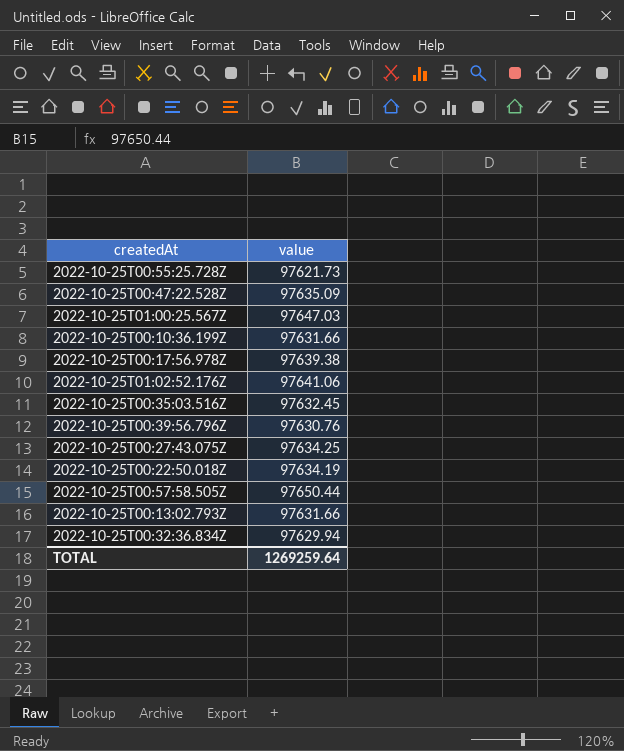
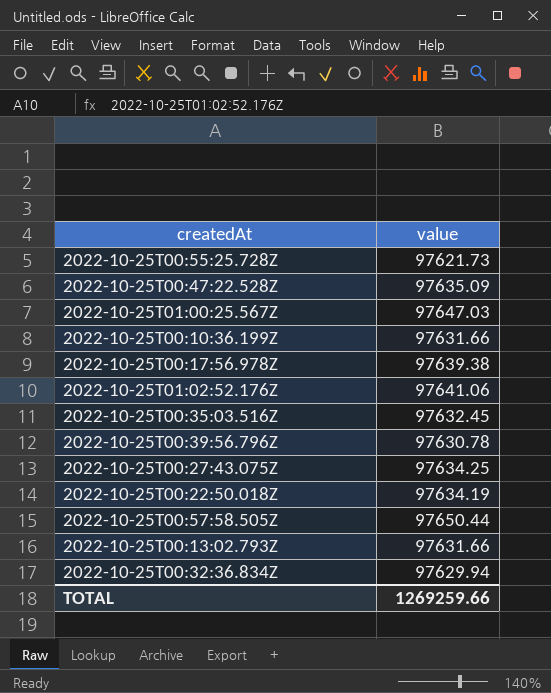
2022-10-25T00:39:56.796Z | value: 97630.76 -> 97630.78
TOTAL | value: 1269259.64 -> 1269259.66

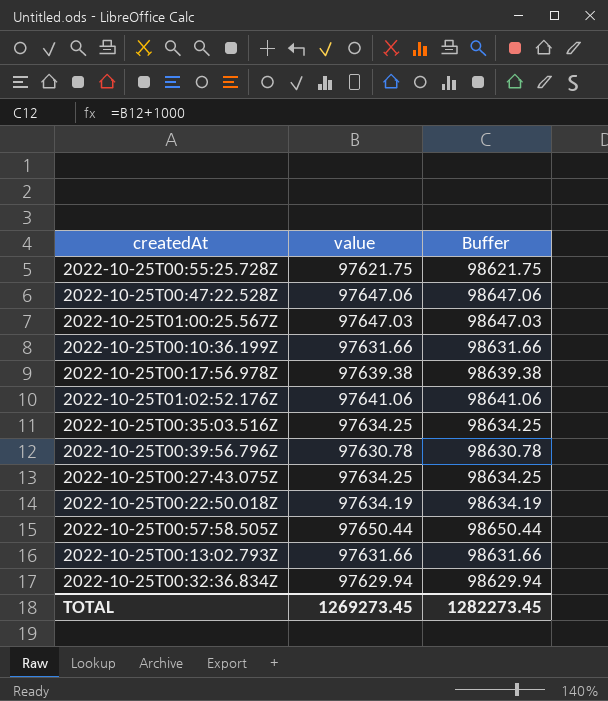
column Buffer | formula: none -> [value] + 1000
2022-10-25T00:55:25.728Z | value: 97621.73 -> 97621.75
2022-10-25T00:47:22.528Z | value: 97635.09 -> 97647.06
2022-10-25T00:35:03.516Z | value: 97632.45 -> 97634.25
TOTAL | value: 1269259.66 -> 1269273.45

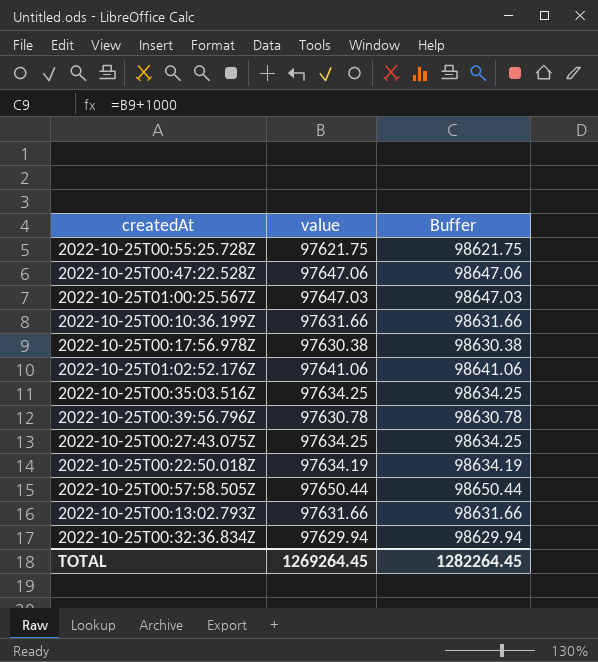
2022-10-25T00:17:56.978Z | value: 97639.38 -> 97630.38
2022-10-25T00:17:56.978Z | Buffer: 98639.38 -> 98630.38
TOTAL | value: 1269273.45 -> 1269264.45
TOTAL | Buffer: 1282273.45 -> 1282264.45

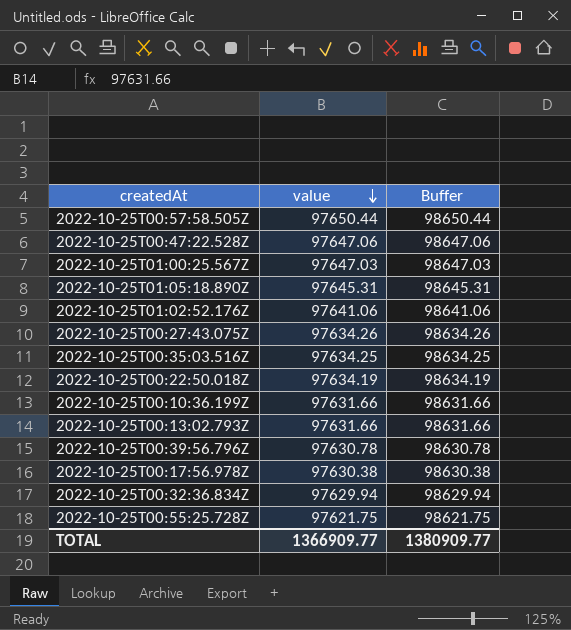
row order: none -> value descending
row 2022-10-25T01:05:18.890Z: none -> 97645.31 | 98645.31
2022-10-25T00:27:43.075Z | value: 97634.25 -> 97634.26
2022-10-25T00:27:43.075Z | Buffer: 98634.25 -> 98634.26
TOTAL | value: 1269264.45 -> 1366909.77
TOTAL | Buffer: 1282264.45 -> 1380909.77

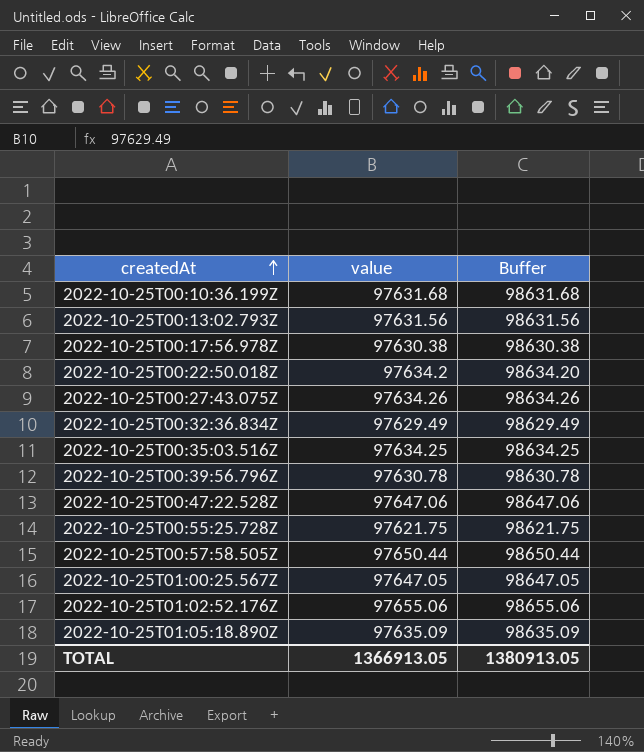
row order: value descending -> createdAt ascending
2022-10-25T00:10:36.199Z | value: 97631.66 -> 97631.68
2022-10-25T00:10:36.199Z | Buffer: 98631.66 -> 98631.68
2022-10-25T00:13:02.793Z | value: 97631.66 -> 97631.56
2022-10-25T00:13:02.793Z | Buffer: 98631.66 -> 98631.56
2022-10-25T00:22:50.018Z | value: 97634.19 -> 97634.2
2022-10-25T00:22:50.018Z | Buffer: 98634.19 -> 98634.20
2022-10-25T00:32:36.834Z | value: 97629.94 -> 97629.49
2022-10-25T00:32:36.834Z | Buffer: 98629.94 -> 98629.49
2022-10-25T01:00:25.567Z | value: 97647.03 -> 97647.05
2022-10-25T01:00:25.567Z | Buffer: 98647.03 -> 98647.05
2022-10-25T01:02:52.176Z | value: 97641.06 -> 97655.06
2022-10-25T01:02:52.176Z | Buffer: 98641.06 -> 98655.06
2022-10-25T01:05:18.890Z | value: 97645.31 -> 97635.09
2022-10-25T01:05:18.890Z | Buffer: 98645.31 -> 98635.09
TOTAL | value: 1366909.77 -> 1366913.05
TOTAL | Buffer: 1380909.77 -> 1380913.05

